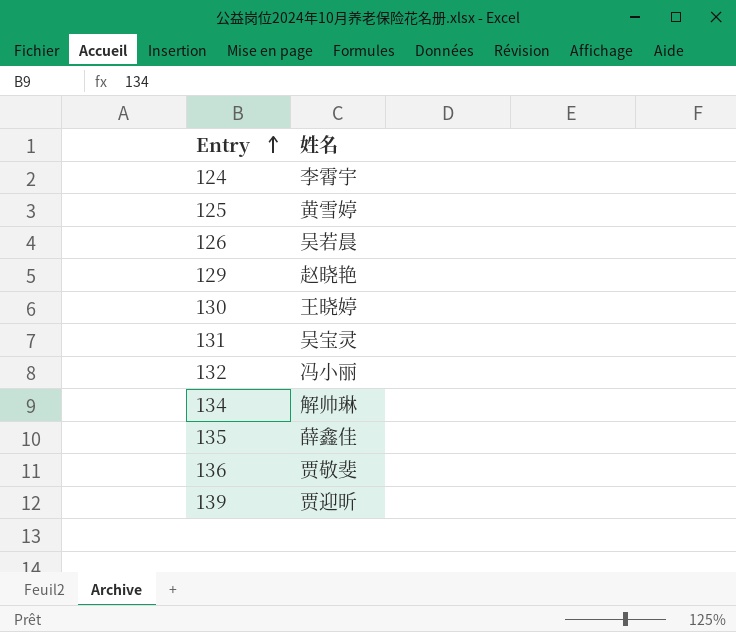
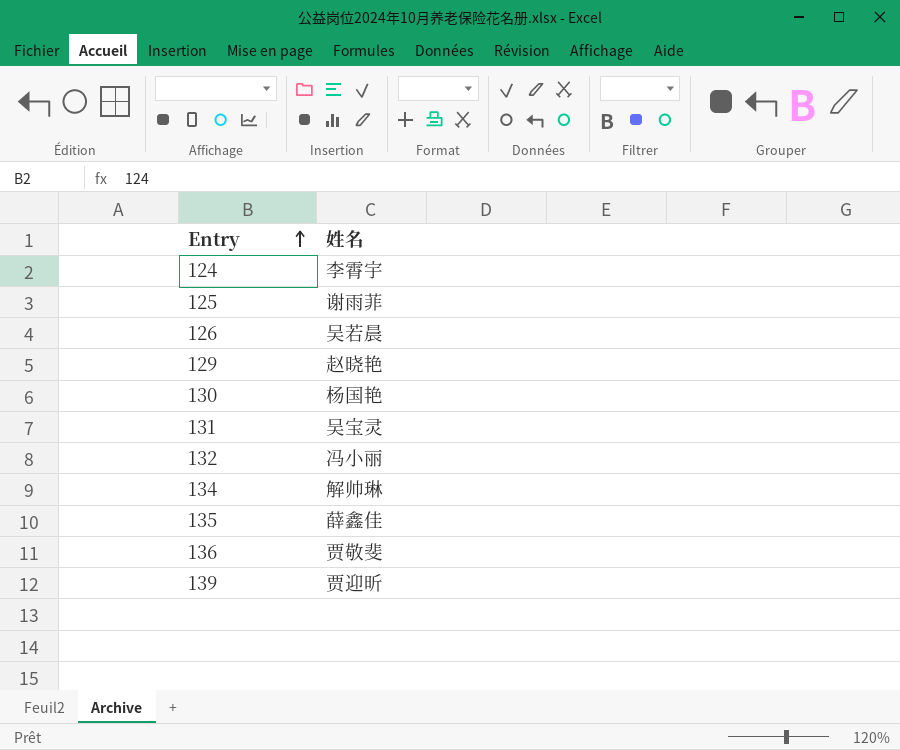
125 | 姓名: 黄雪婷 -> 谢雨菲
130 | 姓名: 王晓婷 -> 杨国艳

